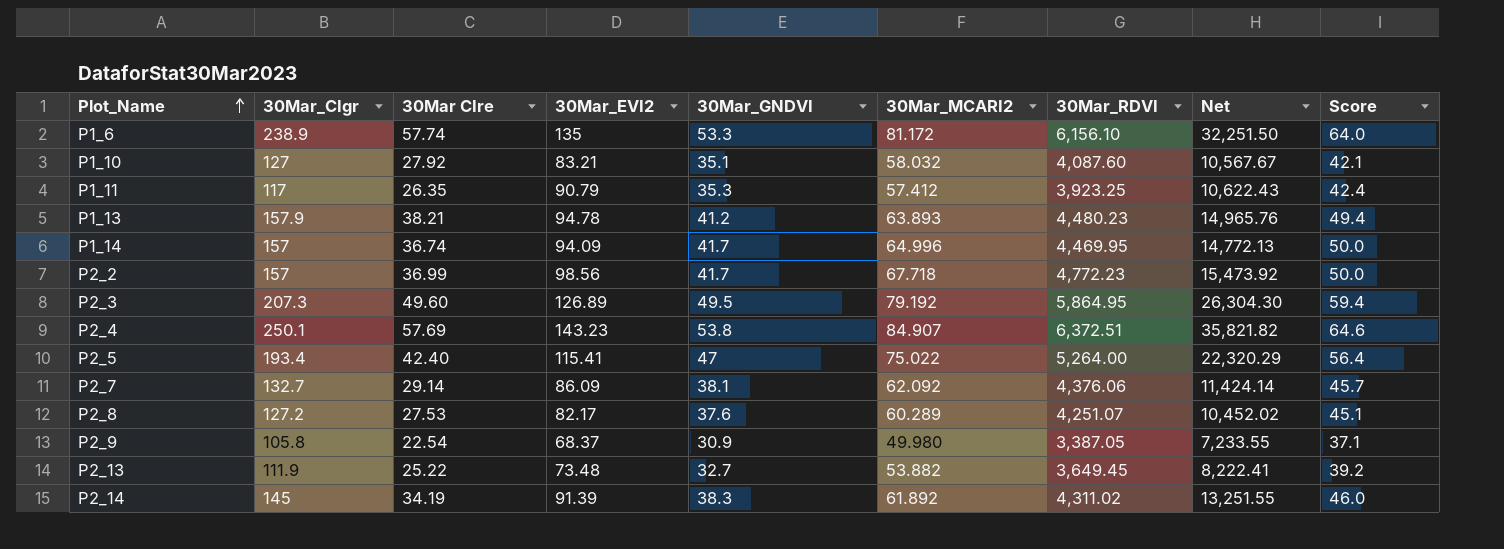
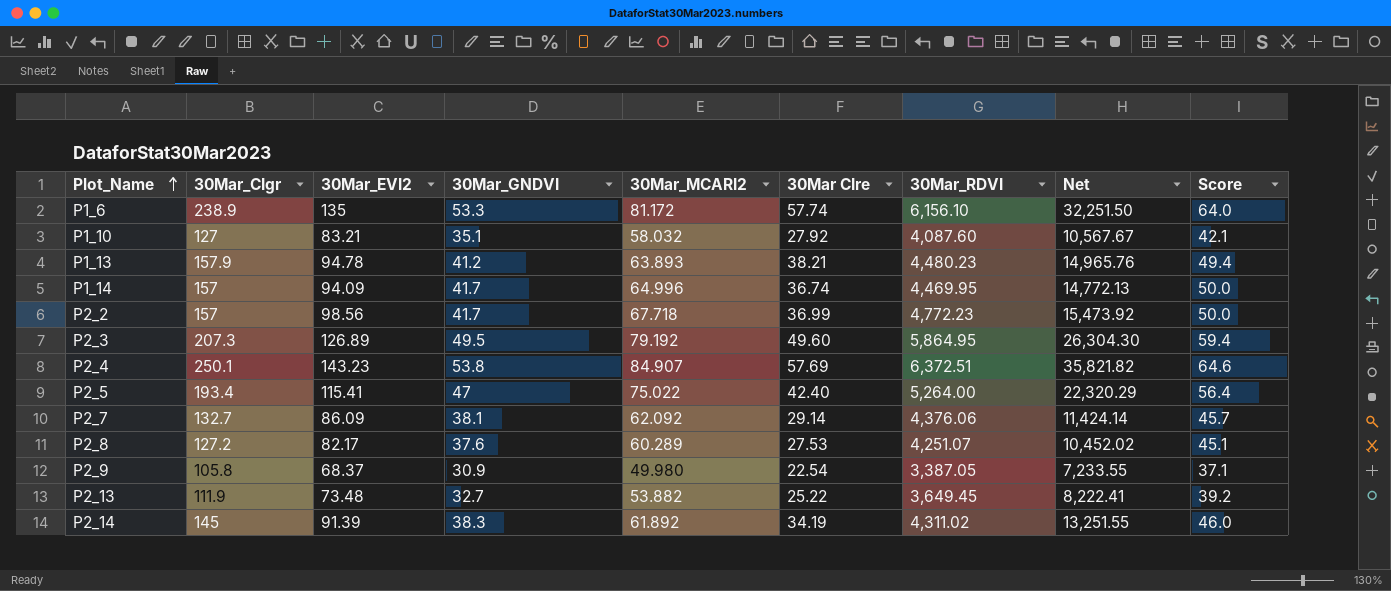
column 30Mar CIre | position: 3 -> 6
row P1_11: 117 | 26.35 | 90.79 | 35.3 | 57.412 | 3,923.25 | 10,622.43 | 42.4 -> none

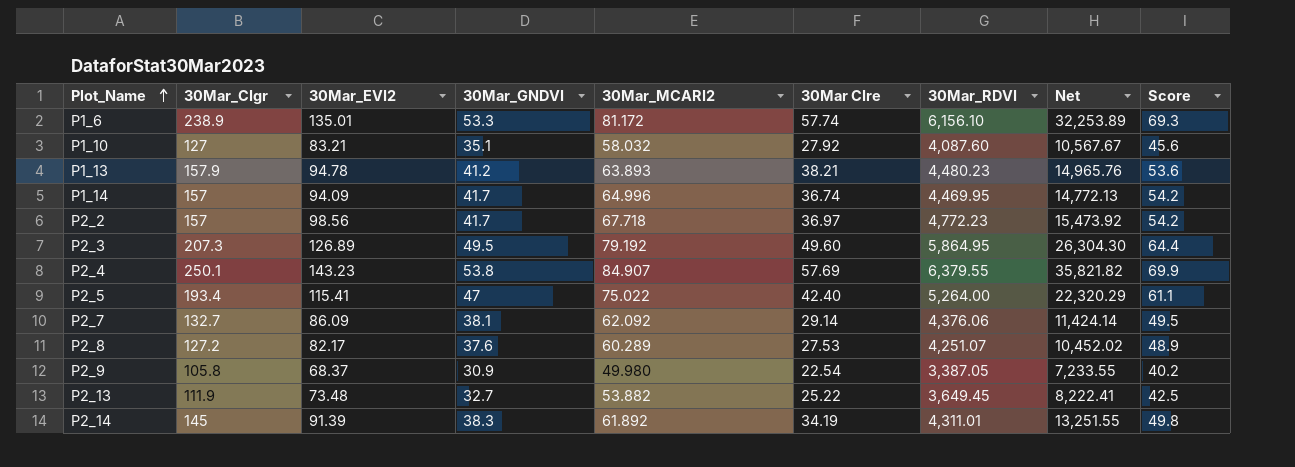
column Score | formula: [30Mar_GNDVI] * 1.2 -> [30Mar_GNDVI] * 1.3
P1_6 | 30Mar_EVI2: 135 -> 135.01
P1_6 | Net: 32,251.50 -> 32,253.89
P2_2 | 30Mar CIre: 36.99 -> 36.97
P2_4 | 30Mar_RDVI: 6,372.51 -> 6,379.55
P2_14 | 30Mar_RDVI: 4,311.02 -> 4,311.01

